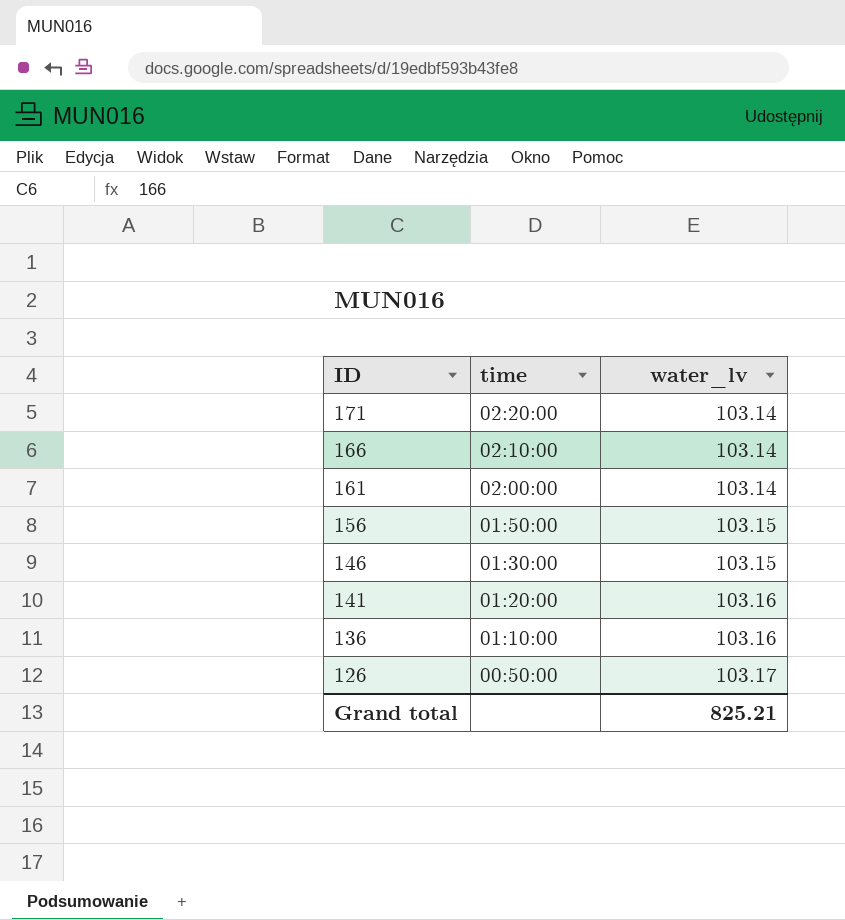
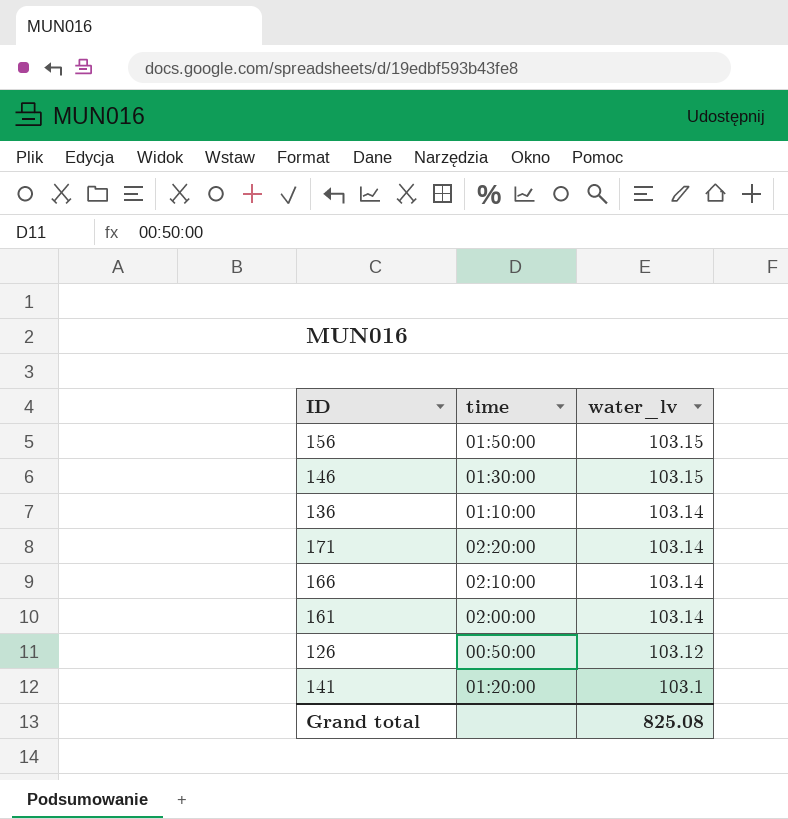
row order: ID descending -> water_lv descending
136 | water_lv: 103.16 -> 103.14
126 | water_lv: 103.17 -> 103.12
141 | water_lv: 103.16 -> 103.1
Grand total | water_lv: 825.21 -> 825.08

